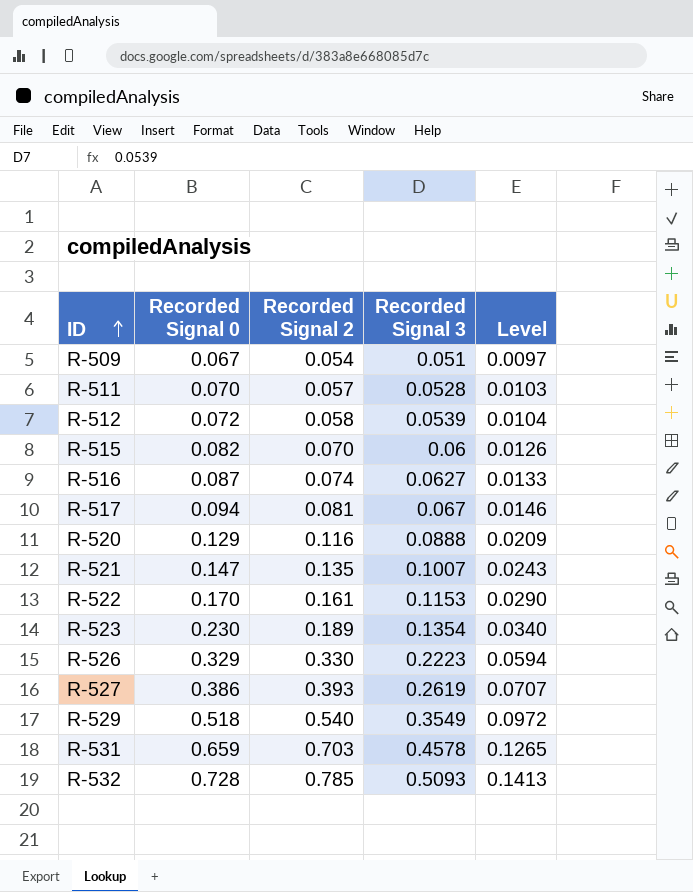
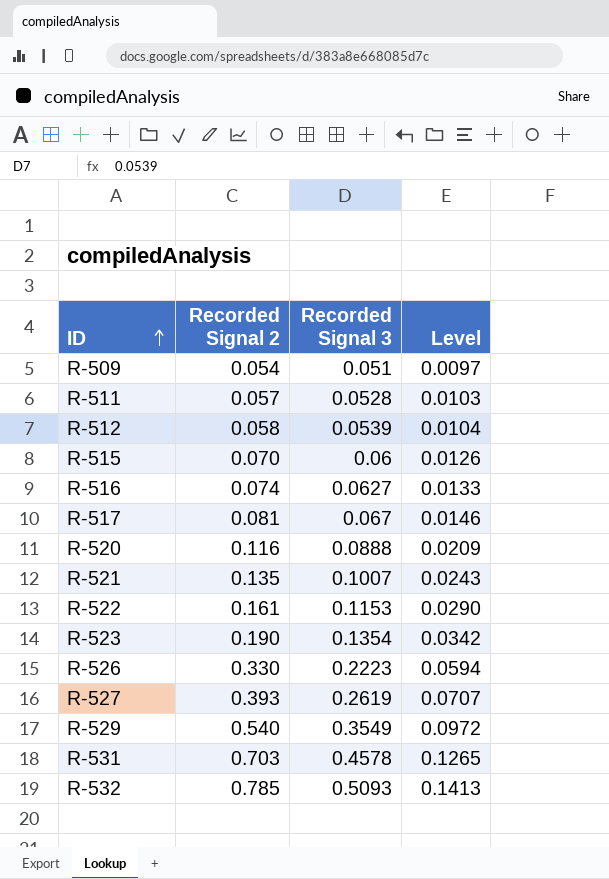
column Recorded Signal 0 | position: 2 -> none
R-523 | Recorded Signal 2: 0.189 -> 0.190
R-523 | Level: 0.0340 -> 0.0342

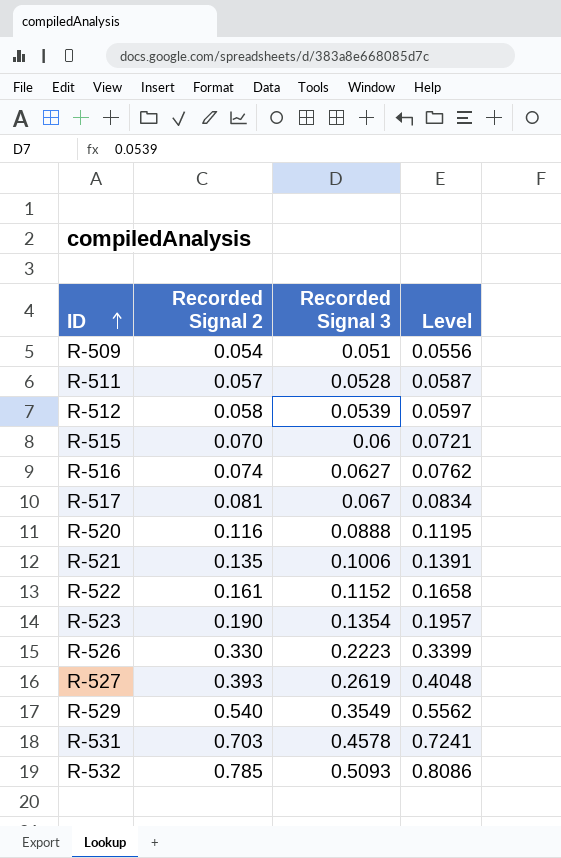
column Level | formula: [Recorded Signal 2] * 0.18 -> [Recorded Signal 2] * 1.03
R-521 | Recorded Signal 3: 0.1007 -> 0.1006
R-522 | Recorded Signal 3: 0.1153 -> 0.1152

